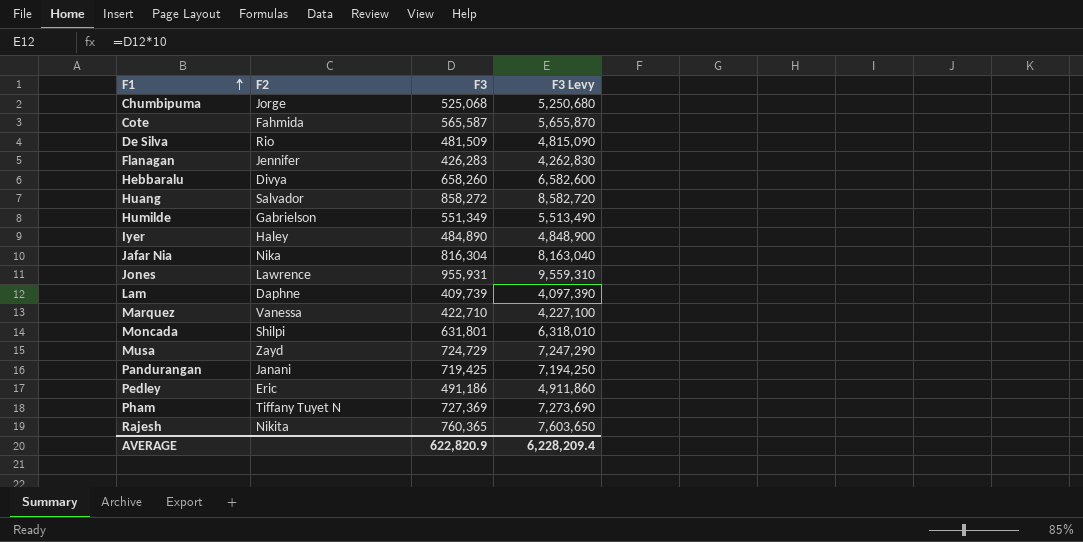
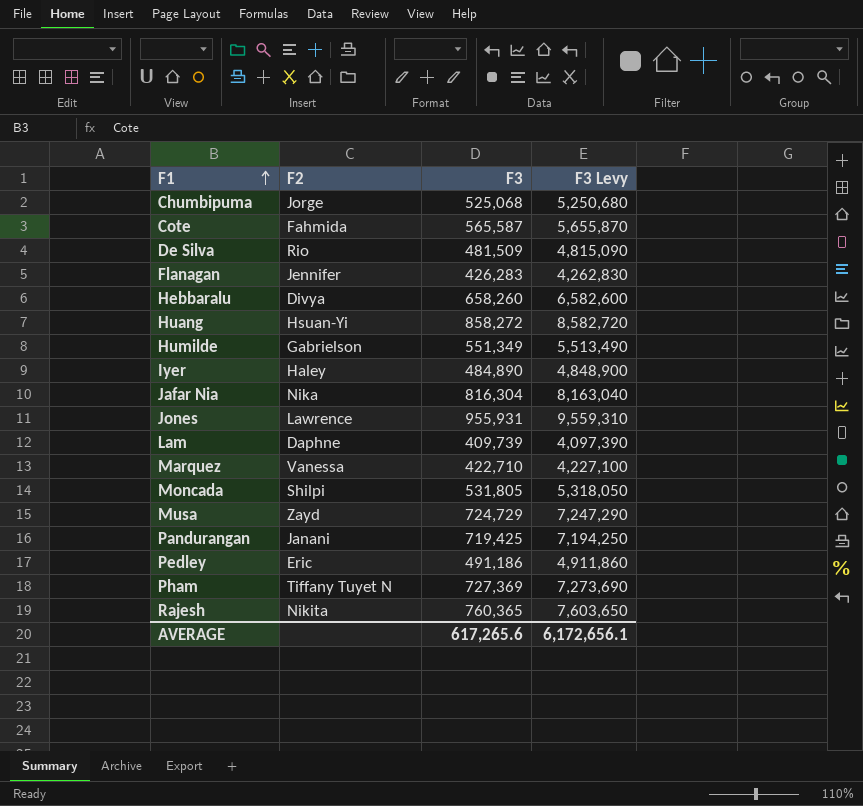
Huang | F2: Salvador -> Hsuan-Yi
Moncada | F3: 631,801 -> 531,805
Moncada | F3 Levy: 6,318,010 -> 5,318,050
AVERAGE | F3: 622,820.9 -> 617,265.6
AVERAGE | F3 Levy: 6,228,209.4 -> 6,172,656.1

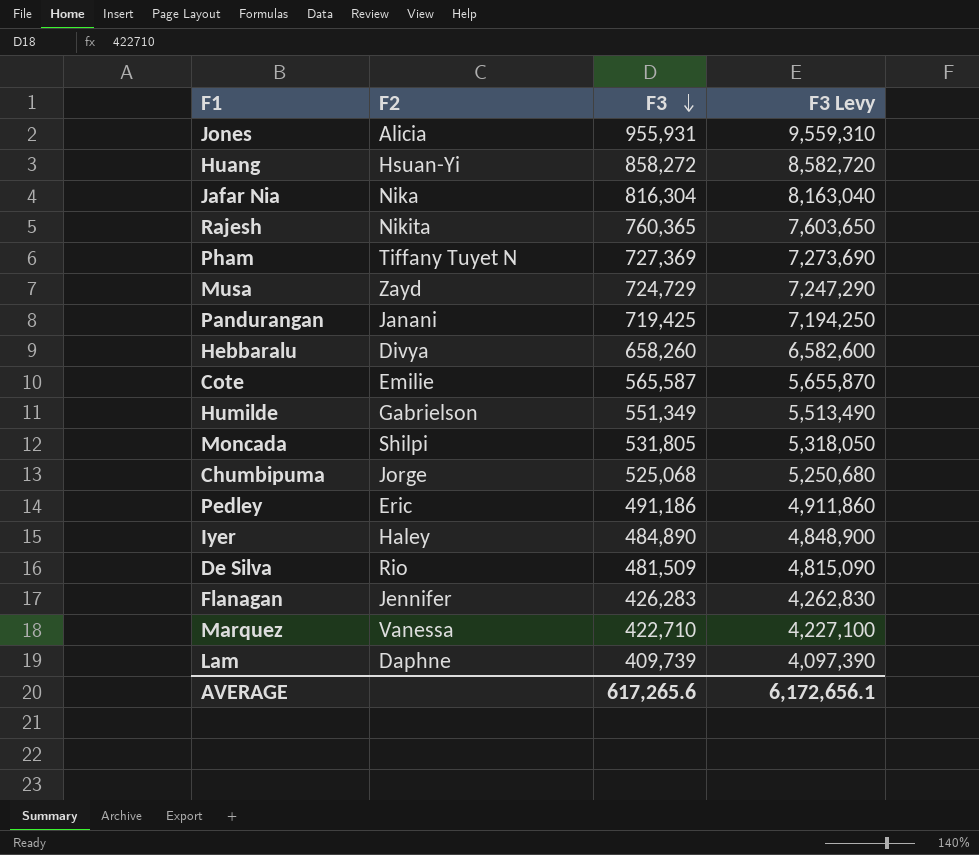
row order: F1 ascending -> F3 descending
Jones | F2: Lawrence -> Alicia
Cote | F2: Fahmida -> Emilie

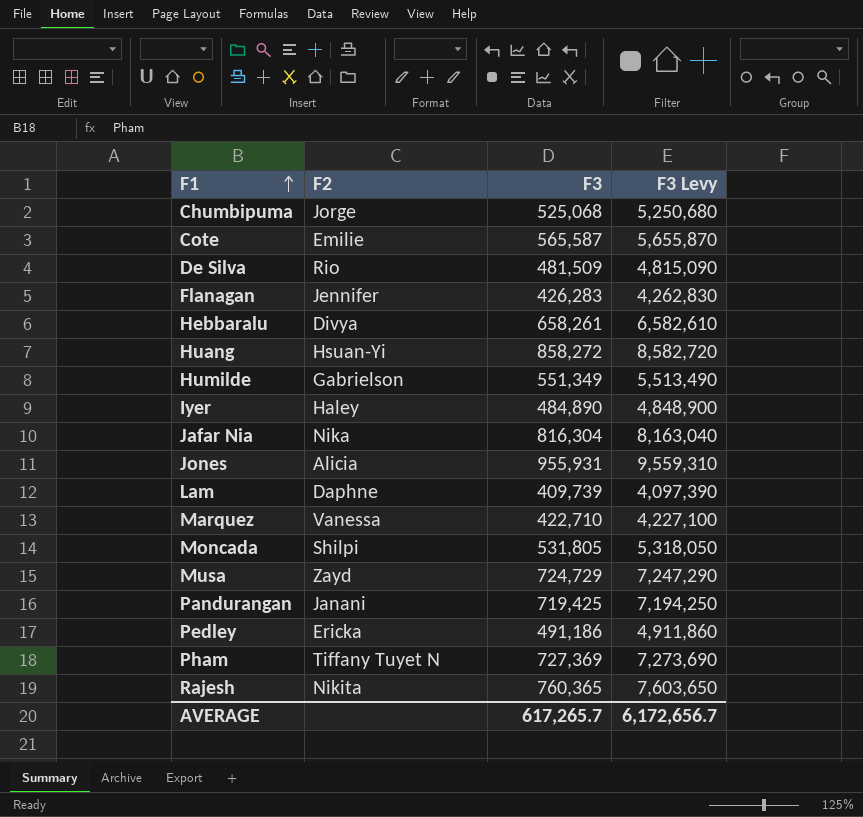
row order: F3 descending -> F1 ascending
Hebbaralu | F3: 658,260 -> 658,261
Hebbaralu | F3 Levy: 6,582,600 -> 6,582,610
Pedley | F2: Eric -> Ericka
AVERAGE | F3: 617,265.6 -> 617,265.7
AVERAGE | F3 Levy: 6,172,656.1 -> 6,172,656.7

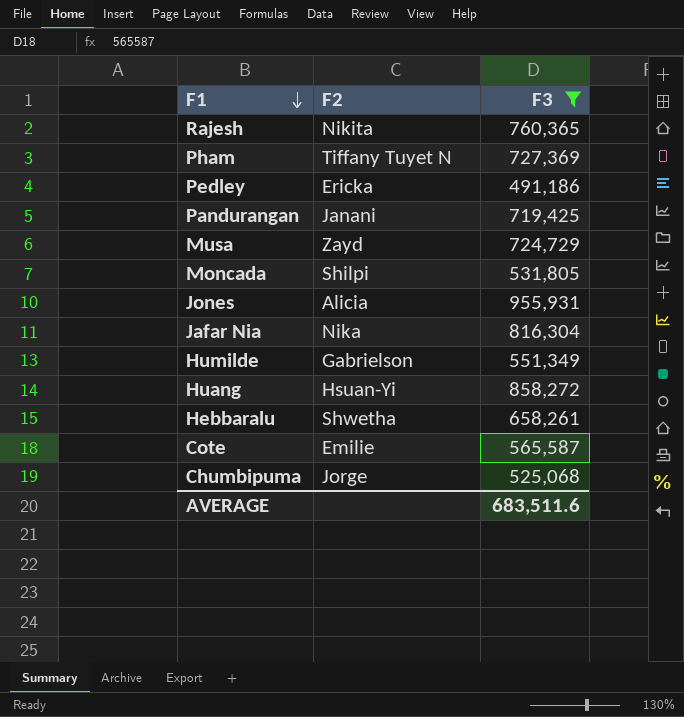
filter: none -> F3 >= 491,186
row order: F1 ascending -> F1 descending
column F3 Levy | formula: [F3] * 10 -> none
Hebbaralu | F2: Divya -> Shwetha
AVERAGE | F3: 617,265.7 -> 683,511.6

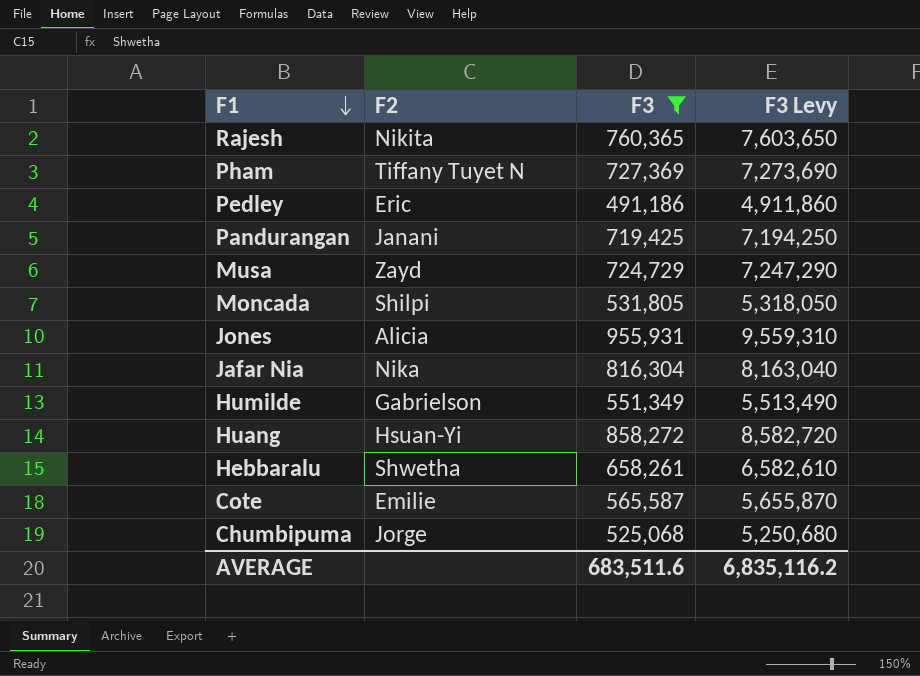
column F3 Levy | formula: none -> [F3] * 10
Pedley | F2: Ericka -> Eric

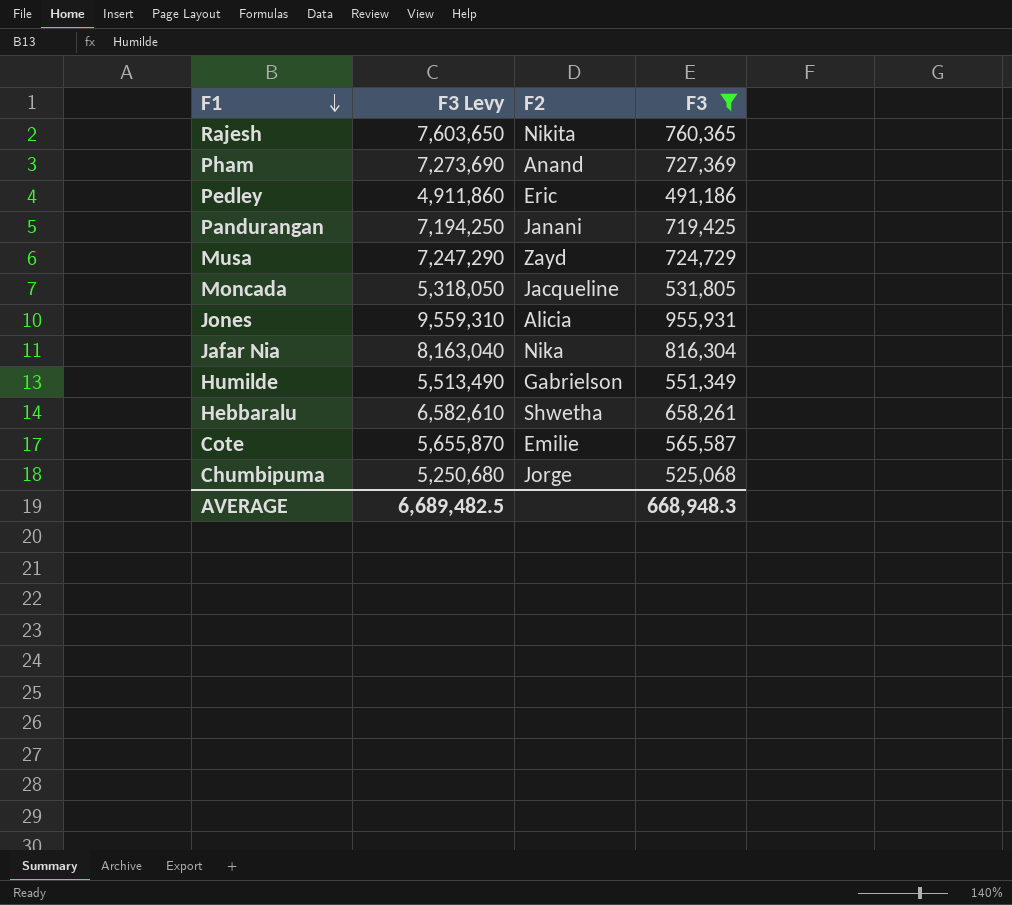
column F3 Levy | position: 4 -> 2
row Huang: Hsuan-Yi | 858,272 | 8,582,720 -> none
Pham | F2: Tiffany Tuyet N -> Anand
Moncada | F2: Shilpi -> Jacqueline
AVERAGE | F3 Levy: 6,835,116.2 -> 6,689,482.5
AVERAGE | F3: 683,511.6 -> 668,948.3

